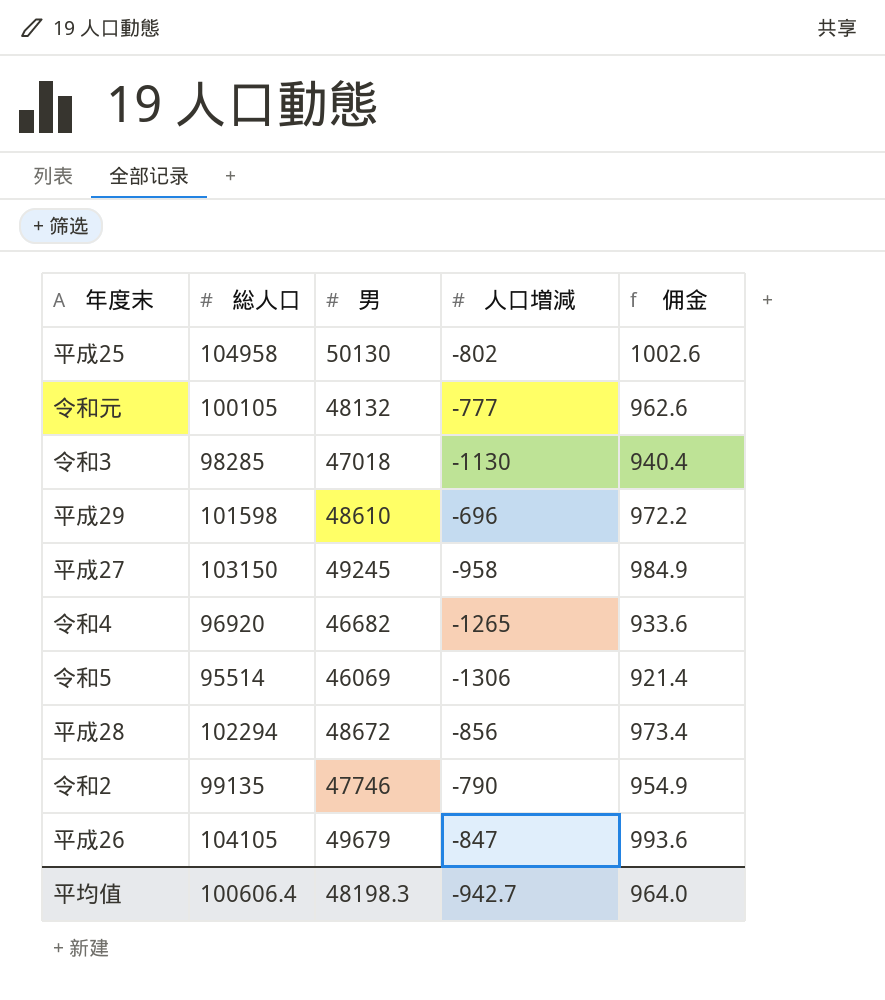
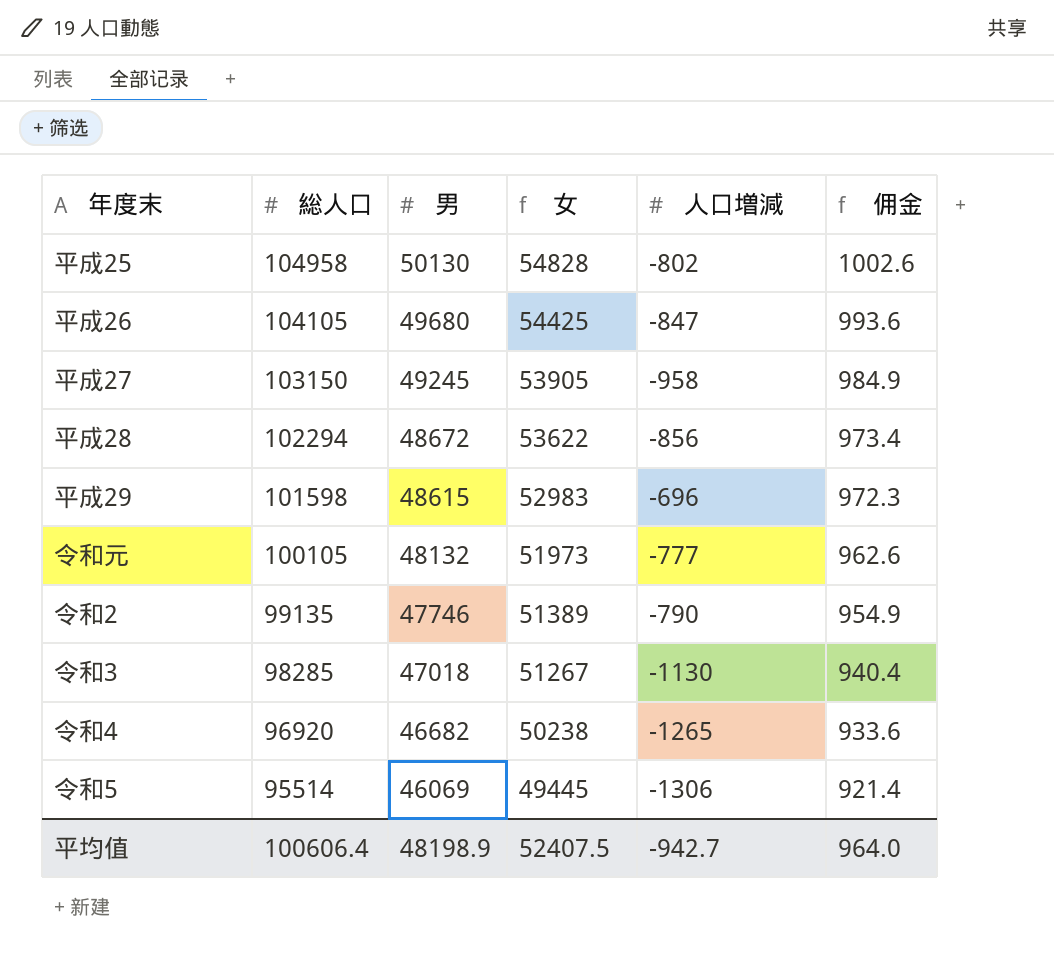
row order: none -> 総人口 descending
column 女 | formula: none -> [総人口] - [男]
平成26 | 男: 49679 -> 49680
平成29 | 男: 48610 -> 48615
平成29 | 佣金: 972.2 -> 972.3
平均值 | 男: 48198.3 -> 48198.9

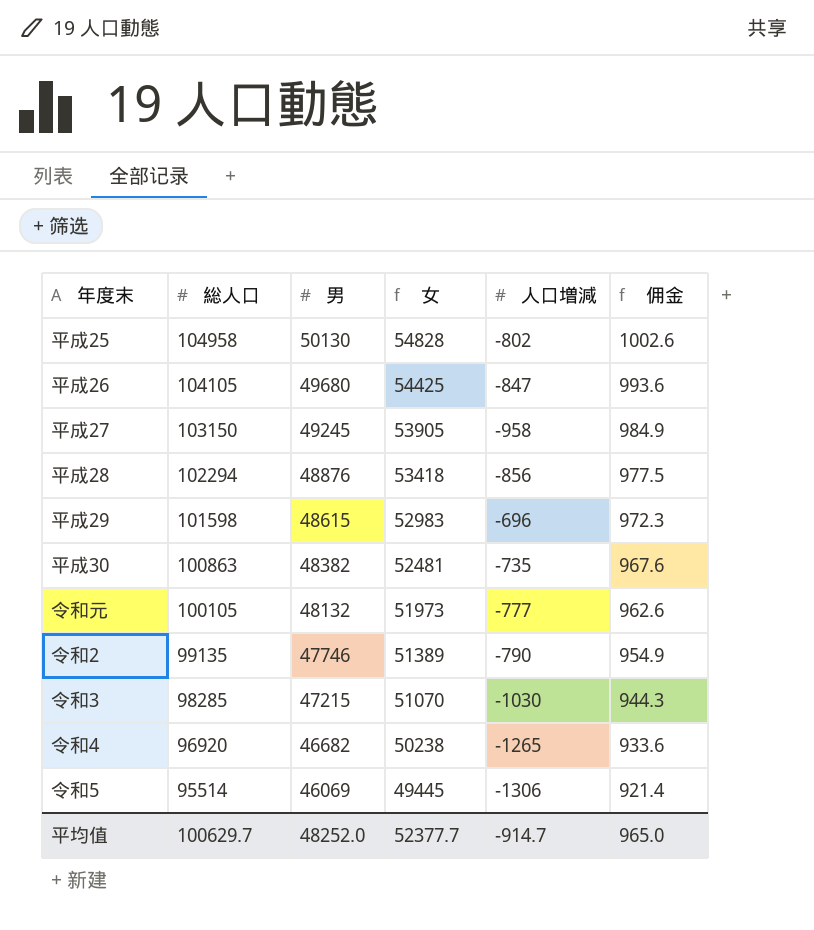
平成28 | 男: 48672 -> 48876
平成28 | 女: 53622 -> 53418
平成28 | 佣金: 973.4 -> 977.5
row 平成30: none -> 100863 | 48382 | 52481 | -735 | 967.6
令和3 | 男: 47018 -> 47215
令和3 | 女: 51267 -> 51070
令和3 | 人口増減: -1130 -> -1030
令和3 | 佣金: 940.4 -> 944.3
平均值 | 総人口: 100606.4 -> 100629.7
平均值 | 男: 48198.9 -> 48252.0
平均值 | 女: 52407.5 -> 52377.7
平均值 | 人口増減: -942.7 -> -914.7
平均值 | 佣金: 964.0 -> 965.0

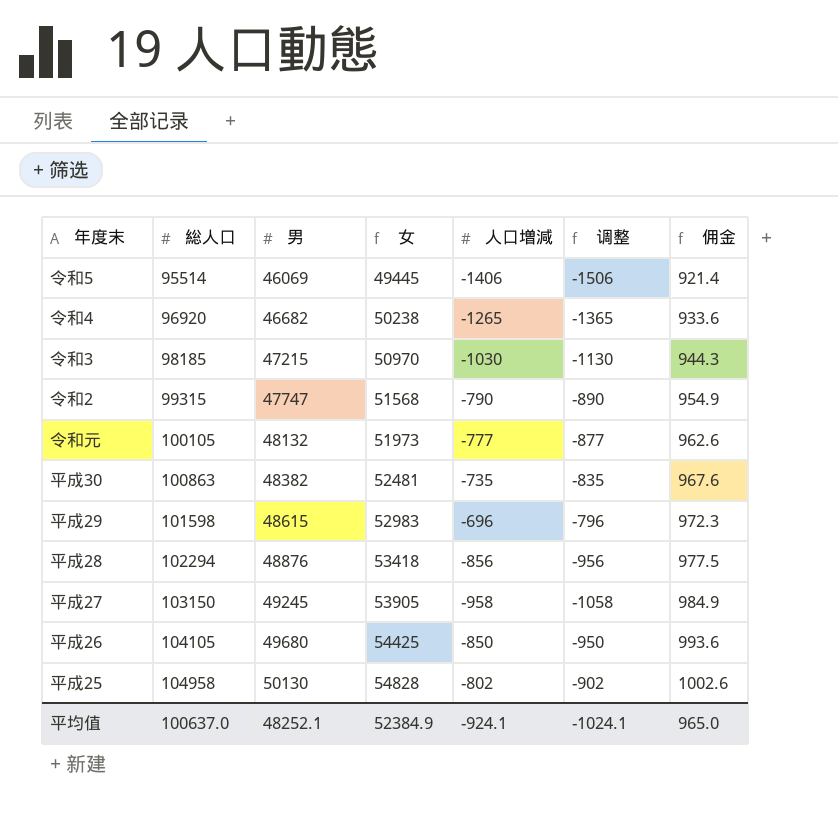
row order: 総人口 descending -> 総人口 ascending
column 调整 | formula: none -> [人口増減] - 100
令和5 | 人口増減: -1306 -> -1406
令和3 | 総人口: 98285 -> 98185
令和3 | 女: 51070 -> 50970
令和2 | 総人口: 99135 -> 99315
令和2 | 男: 47746 -> 47747
令和2 | 女: 51389 -> 51568
平成26 | 人口増減: -847 -> -850
平均值 | 総人口: 100629.7 -> 100637.0
平均值 | 男: 48252.0 -> 48252.1
平均值 | 女: 52377.7 -> 52384.9
平均值 | 人口増減: -914.7 -> -924.1

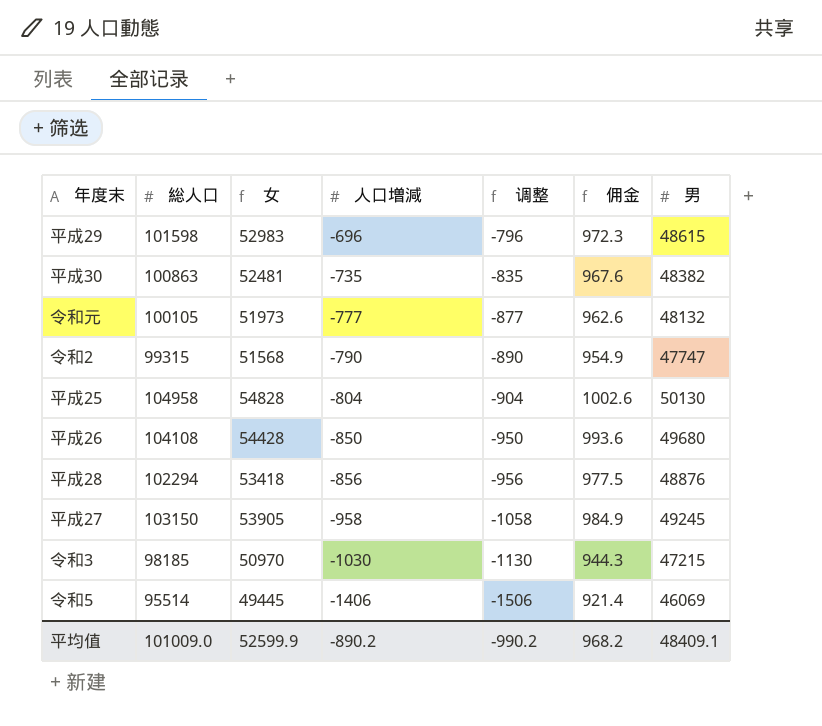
row order: 総人口 ascending -> 人口増減 descending
column 男 | position: 3 -> 7
row 令和4: 96920 | 46682 | 50238 | -1265 | -1365 | 933.6 -> none
平成25 | 人口増減: -802 -> -804
平成25 | 调整: -902 -> -904
平成26 | 総人口: 104105 -> 104108
平成26 | 女: 54425 -> 54428
平均值 | 総人口: 100637.0 -> 101009.0
平均值 | 女: 52384.9 -> 52599.9
平均值 | 人口増減: -924.1 -> -890.2
平均值 | 调整: -1024.1 -> -990.2
平均值 | 佣金: 965.0 -> 968.2
平均值 | 男: 48252.1 -> 48409.1

